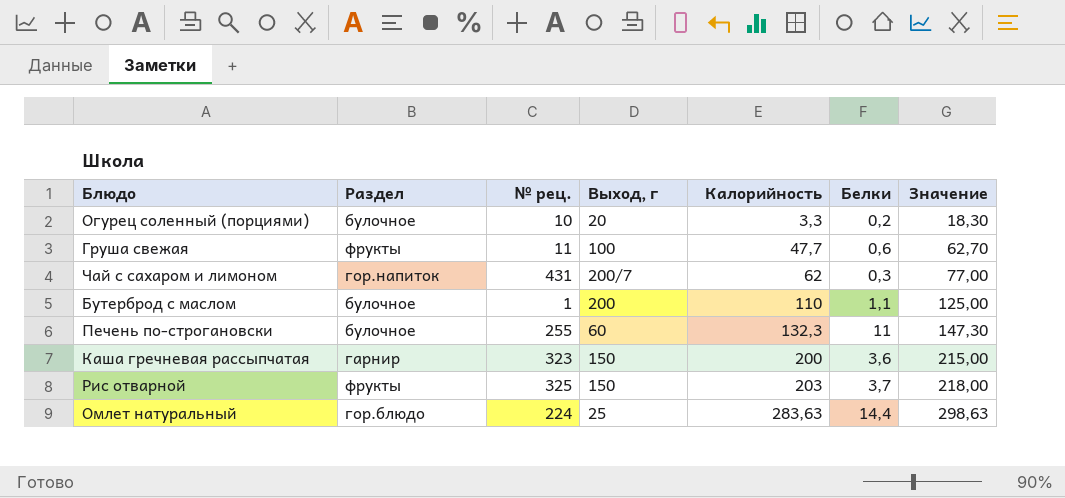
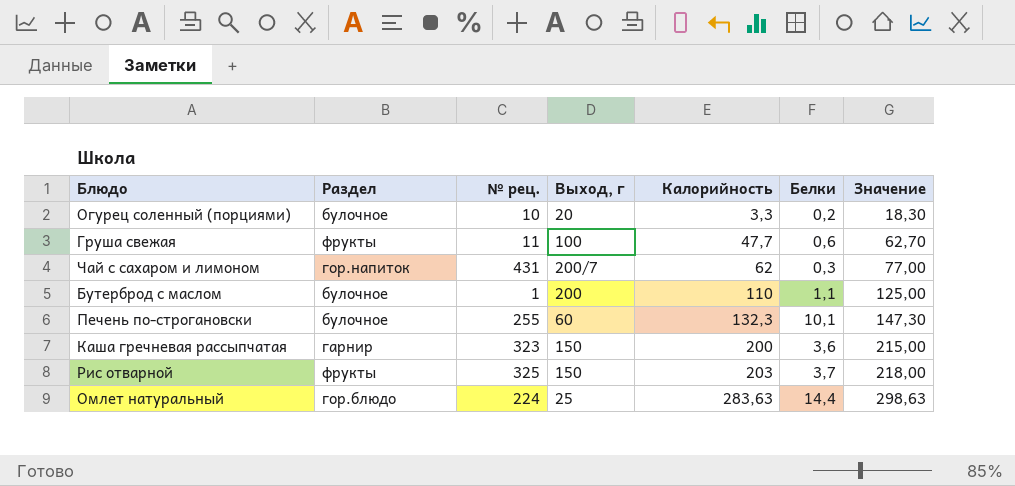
Печень по-строгановски | Белки: 11 -> 10,1

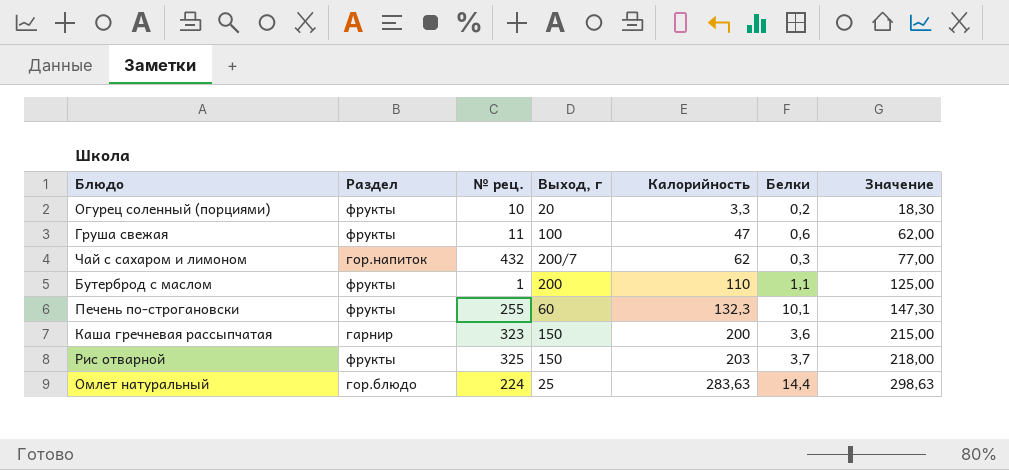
Огурец соленный (порциями) | Раздел: булочное -> фрукты
Груша свежая | Калорийность: 47,7 -> 47
Груша свежая | Значение: 62,70 -> 62,00
Чай с сахаром и лимоном | № рец.: 431 -> 432
Бутерброд с маслом | Раздел: булочное -> фрукты
Печень по-строгановски | Раздел: булочное -> фрукты

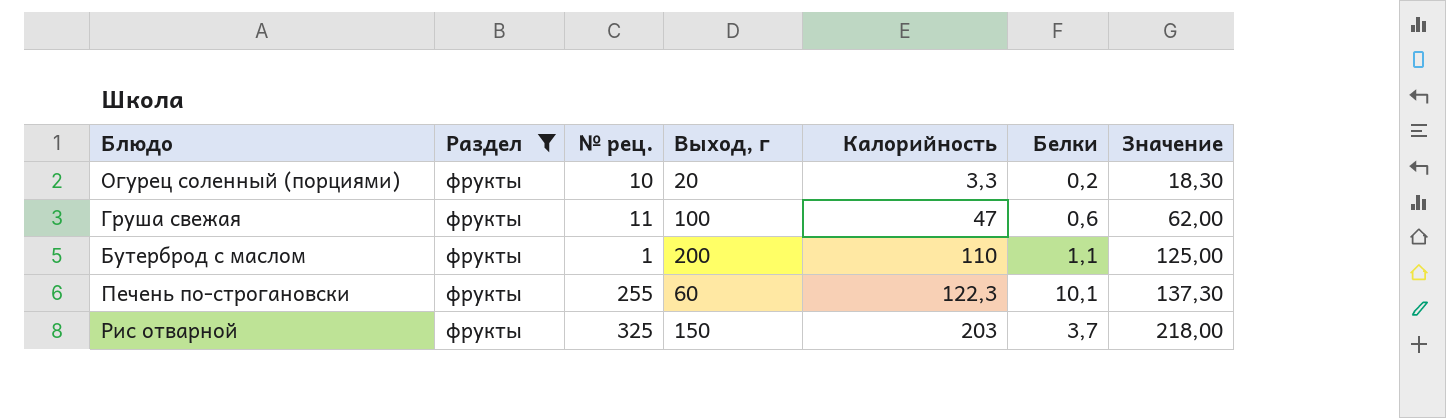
filter: none -> Раздел = фрукты
Печень по-строгановски | Калорийность: 132,3 -> 122,3
Печень по-строгановски | Значение: 147,30 -> 137,30

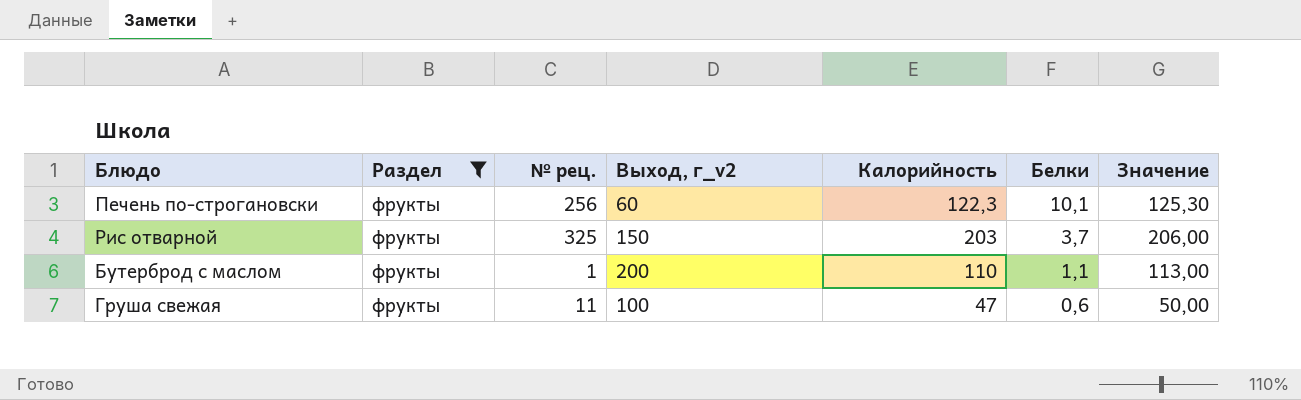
row order: Калорийность ascending -> Белки descending
column name: Выход, г -> Выход, г_v2
column Значение | formula: [Калорийность] + 15 -> [Калорийность] + 3
row Огурец соленный (порциями): фрукты | 10 | 20 | 3,3 | 0,2 | 18,30 -> none
Печень по-строгановски | № рец.: 255 -> 256

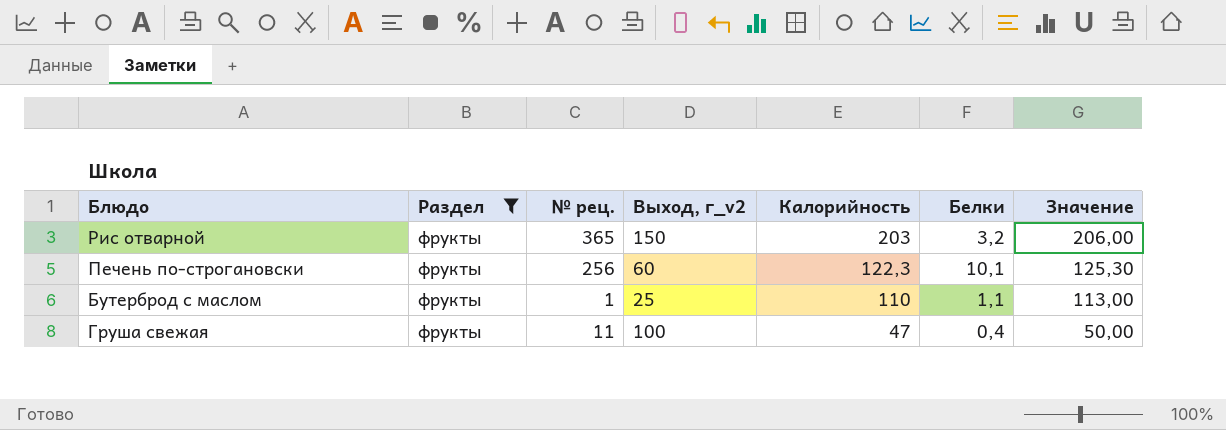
row order: Белки descending -> Калорийность descending
Рис отварной | № рец.: 325 -> 365
Рис отварной | Белки: 3,7 -> 3,2
Бутерброд с маслом | Выход, г_v2: 200 -> 25
Груша свежая | Белки: 0,6 -> 0,4

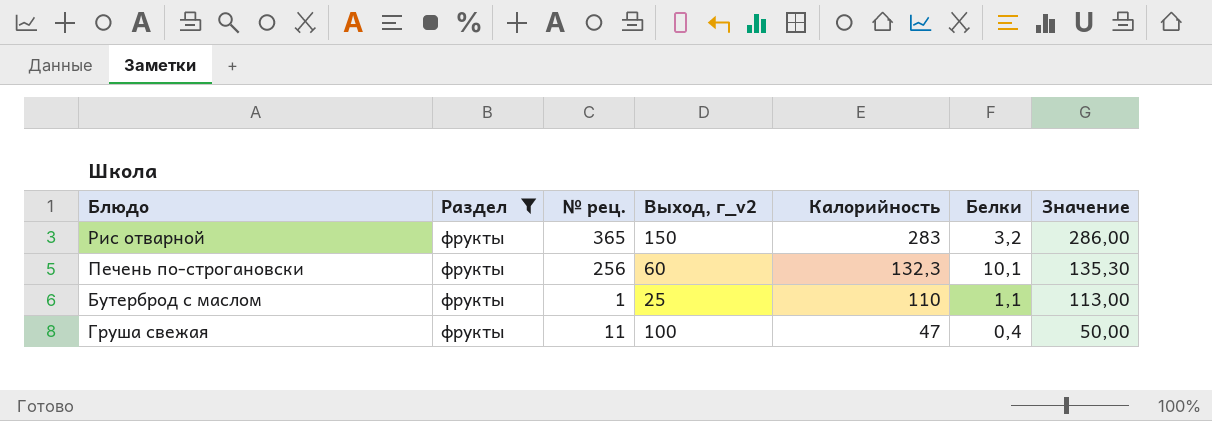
Рис отварной | Калорийность: 203 -> 283
Рис отварной | Значение: 206,00 -> 286,00
Печень по-строгановски | Калорийность: 122,3 -> 132,3
Печень по-строгановски | Значение: 125,30 -> 135,30

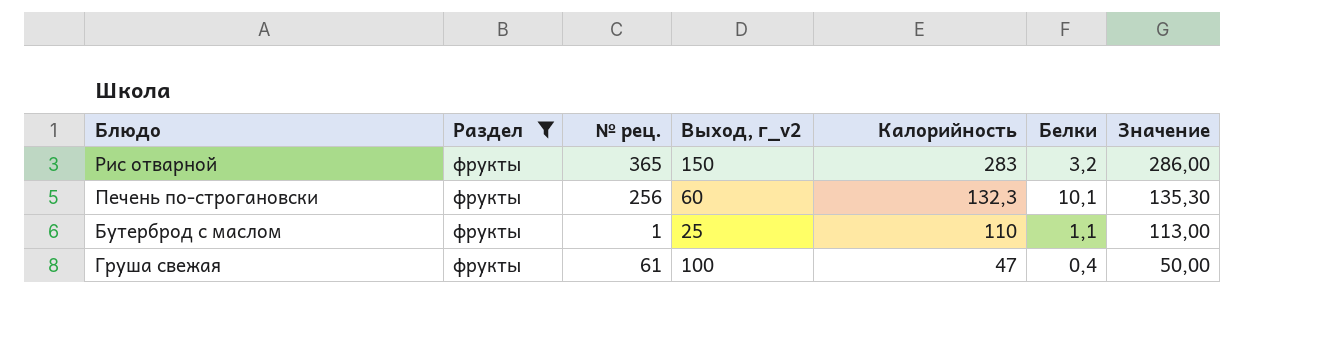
Груша свежая | № рец.: 11 -> 61

